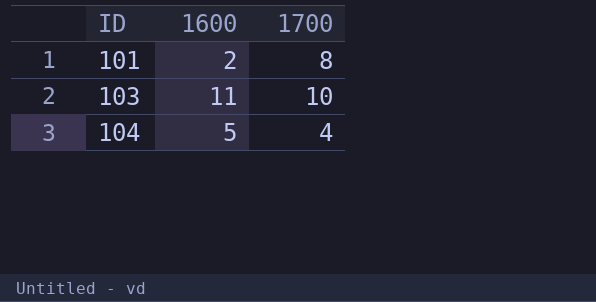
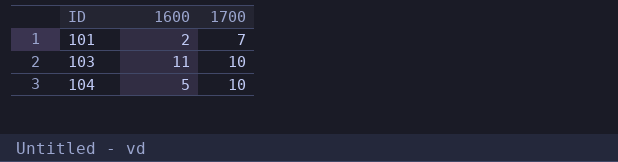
101 | 1700: 8 -> 7
104 | 1700: 4 -> 10

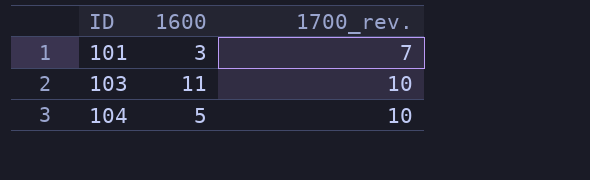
column name: 1700 -> 1700_rev.
101 | 1600: 2 -> 3

